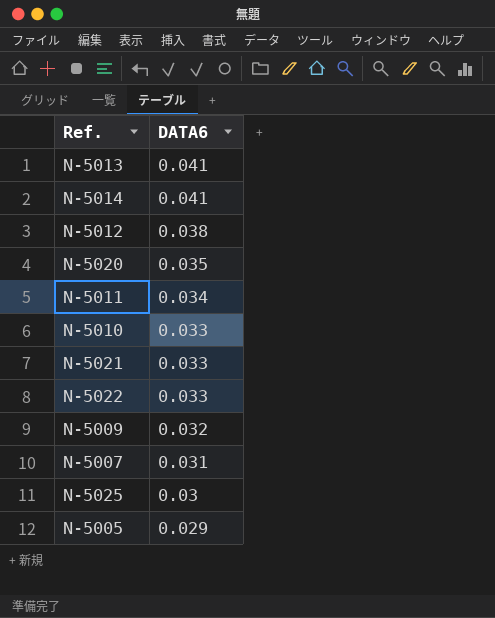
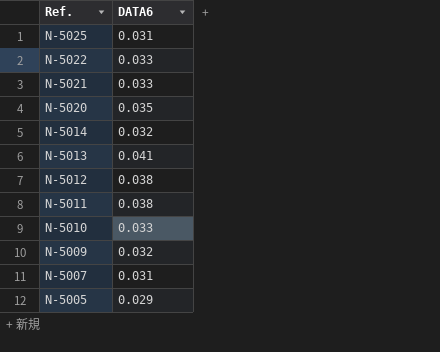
row order: DATA6 descending -> Ref. descending
N-5025 | DATA6: 0.03 -> 0.031
N-5014 | DATA6: 0.041 -> 0.032
N-5011 | DATA6: 0.034 -> 0.038

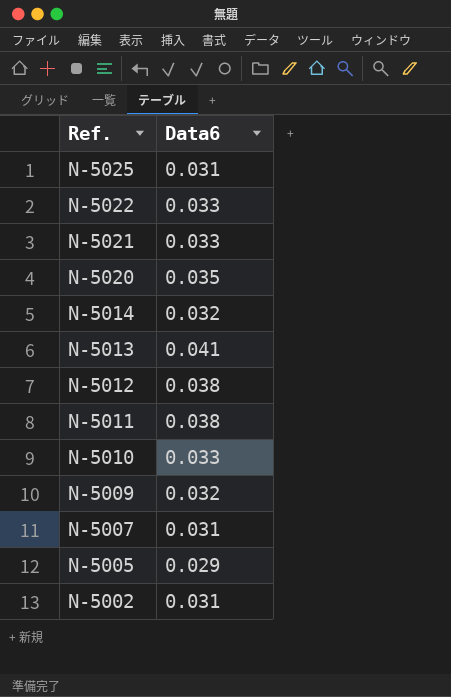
column name: DATA6 -> Data6
row N-5002: none -> 0.031

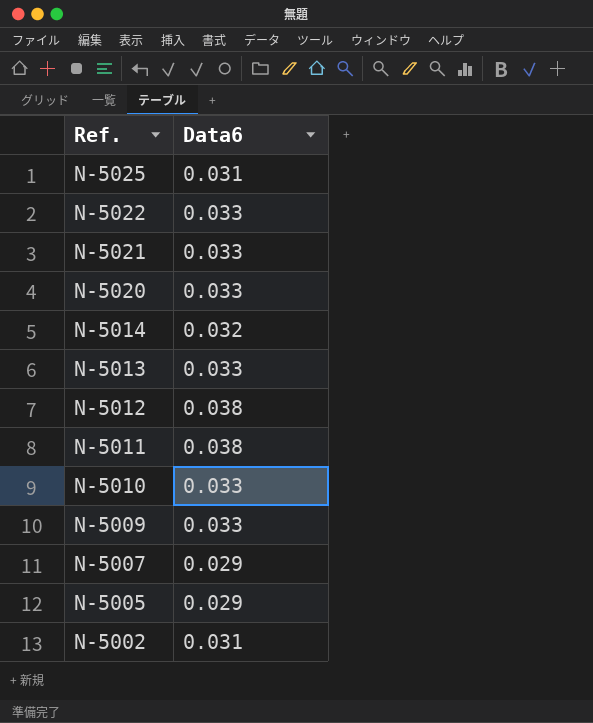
N-5020 | Data6: 0.035 -> 0.033
N-5013 | Data6: 0.041 -> 0.033
N-5009 | Data6: 0.032 -> 0.033
N-5007 | Data6: 0.031 -> 0.029

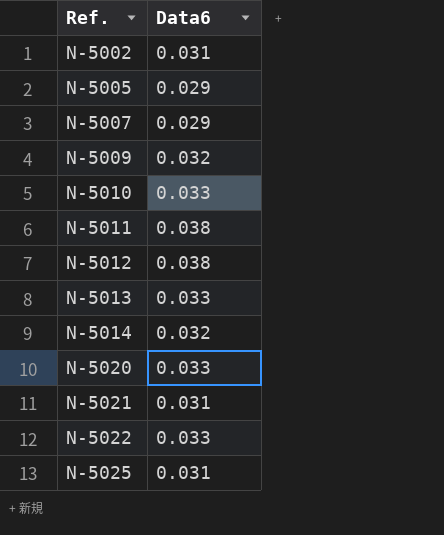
row order: Ref. descending -> Ref. ascending
N-5009 | Data6: 0.033 -> 0.032
N-5021 | Data6: 0.033 -> 0.031

